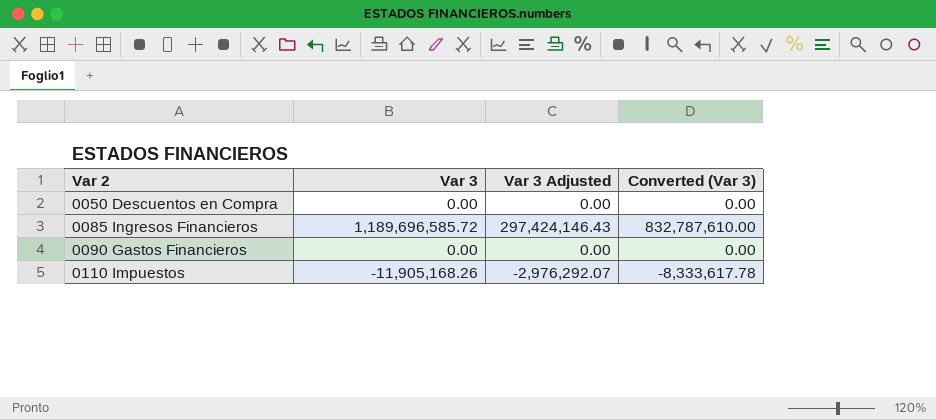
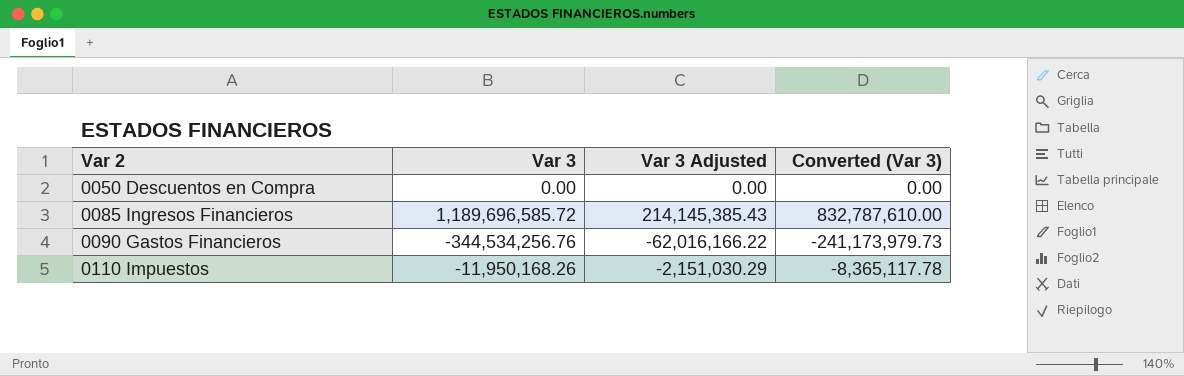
column Var 3 Adjusted | formula: [Var 3] * 0.25 -> [Var 3] * 0.18
0090 Gastos Financieros | Var 3: 0.00 -> -344,534,256.76
0090 Gastos Financieros | Converted (Var 3): 0.00 -> -241,173,979.73
0110 Impuestos | Var 3: -11,905,168.26 -> -11,950,168.26
0110 Impuestos | Converted (Var 3): -8,333,617.78 -> -8,365,117.78

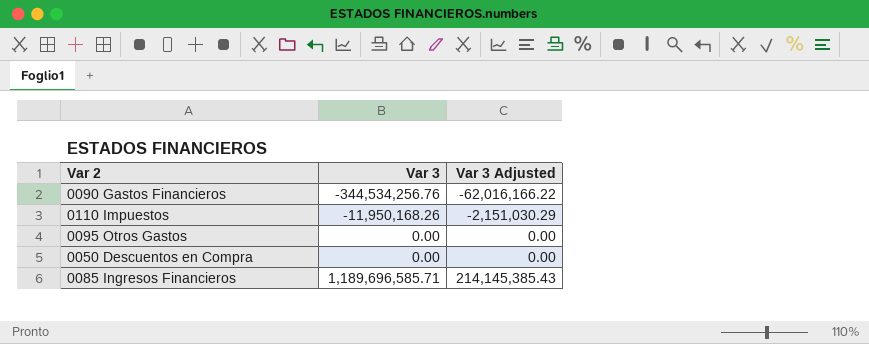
row order: Var 2 ascending -> Var 3 ascending
column Converted (Var 3) | formula: [Var 3] * 0.7 -> none
row 0095 Otros Gastos: none -> 0.00 | 0.00
0085 Ingresos Financieros | Var 3: 1,189,696,585.72 -> 1,189,696,585.71

